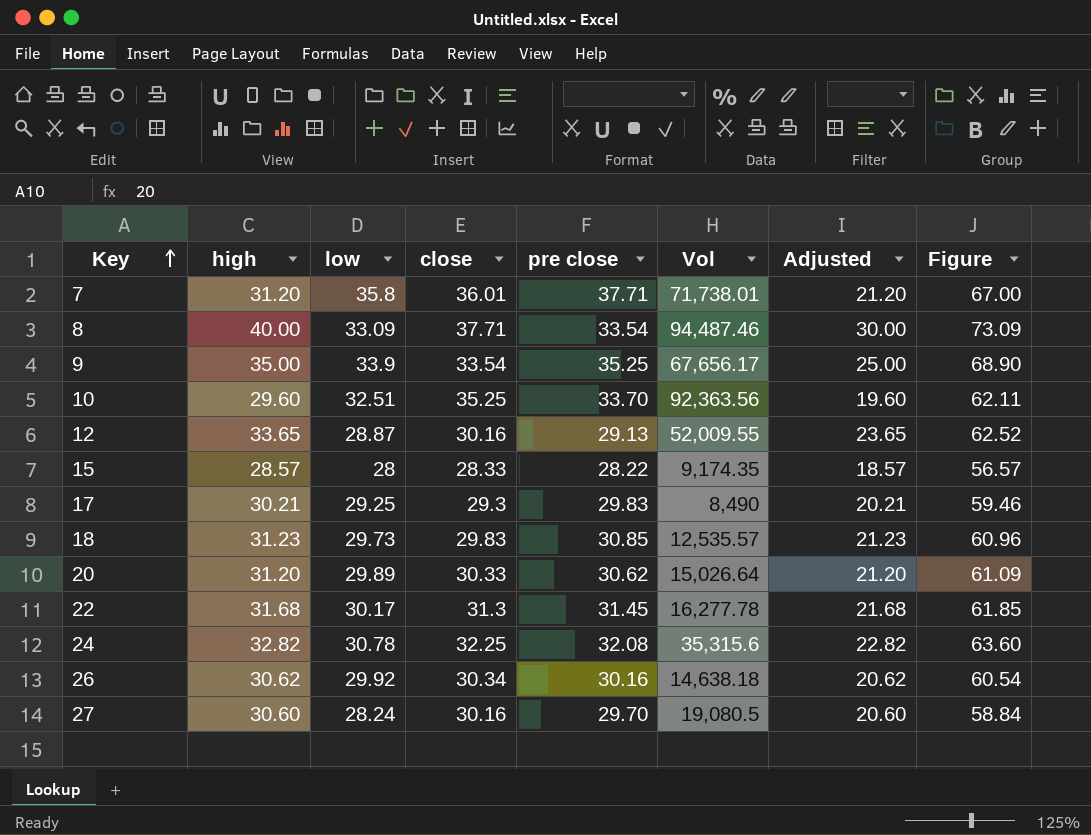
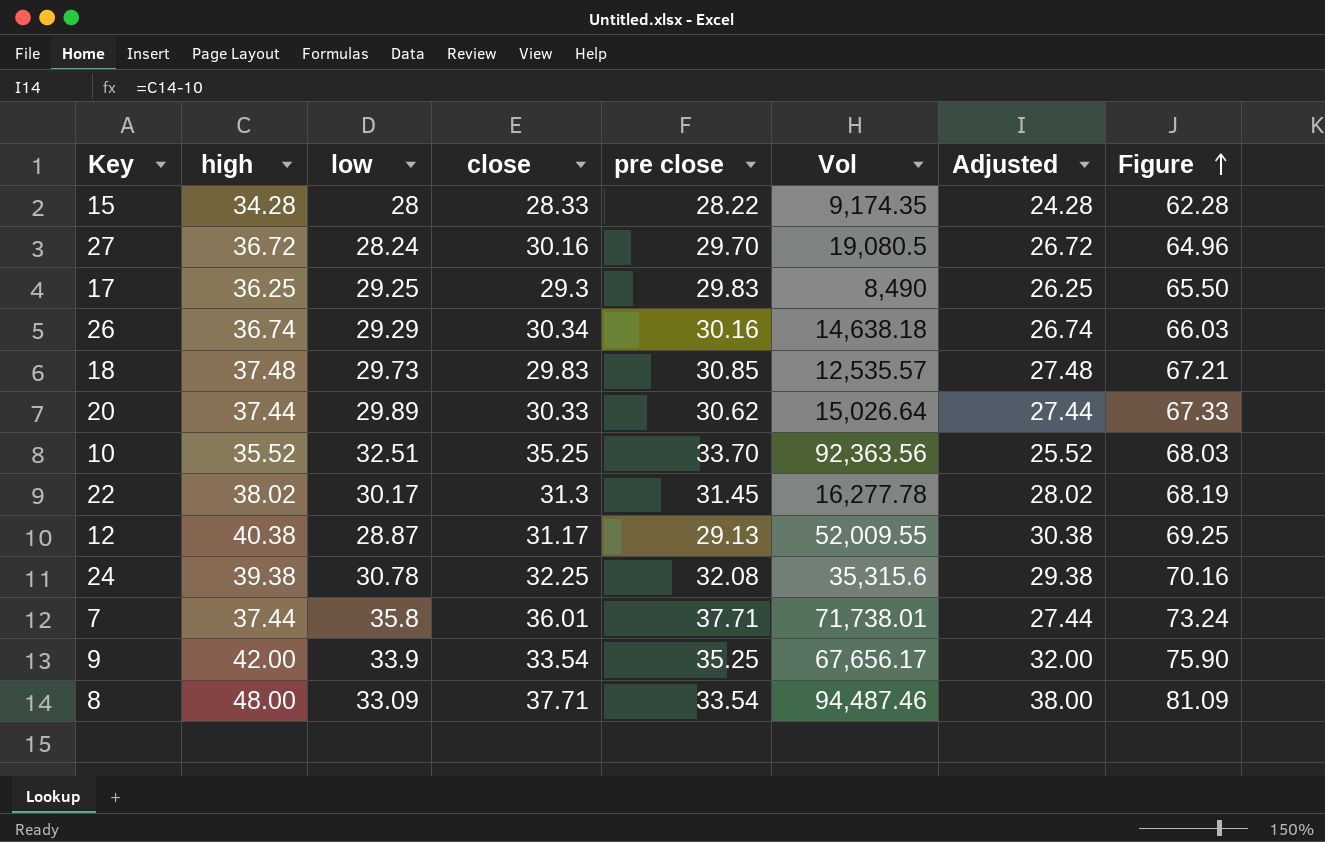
row order: Key ascending -> Figure ascending
15 | high: 28.57 -> 34.28
15 | Adjusted: 18.57 -> 24.28
15 | Figure: 56.57 -> 62.28
27 | high: 30.60 -> 36.72
27 | Adjusted: 20.60 -> 26.72
27 | Figure: 58.84 -> 64.96
17 | high: 30.21 -> 36.25
17 | Adjusted: 20.21 -> 26.25
17 | Figure: 59.46 -> 65.50
26 | high: 30.62 -> 36.74
26 | low: 29.92 -> 29.29
26 | Adjusted: 20.62 -> 26.74
26 | Figure: 60.54 -> 66.03
18 | high: 31.23 -> 37.48
18 | Adjusted: 21.23 -> 27.48
18 | Figure: 60.96 -> 67.21
20 | high: 31.20 -> 37.44
20 | Adjusted: 21.20 -> 27.44
20 | Figure: 61.09 -> 67.33
10 | high: 29.60 -> 35.52
10 | Adjusted: 19.60 -> 25.52
10 | Figure: 62.11 -> 68.03
22 | high: 31.68 -> 38.02
22 | Adjusted: 21.68 -> 28.02
22 | Figure: 61.85 -> 68.19
12 | high: 33.65 -> 40.38
12 | close: 30.16 -> 31.17
12 | Adjusted: 23.65 -> 30.38
12 | Figure: 62.52 -> 69.25
24 | high: 32.82 -> 39.38
24 | Adjusted: 22.82 -> 29.38
24 | Figure: 63.60 -> 70.16
7 | high: 31.20 -> 37.44
7 | Adjusted: 21.20 -> 27.44
7 | Figure: 67.00 -> 73.24
9 | high: 35.00 -> 42.00
9 | Adjusted: 25.00 -> 32.00
9 | Figure: 68.90 -> 75.90
8 | high: 40.00 -> 48.00
8 | Adjusted: 30.00 -> 38.00
8 | Figure: 73.09 -> 81.09

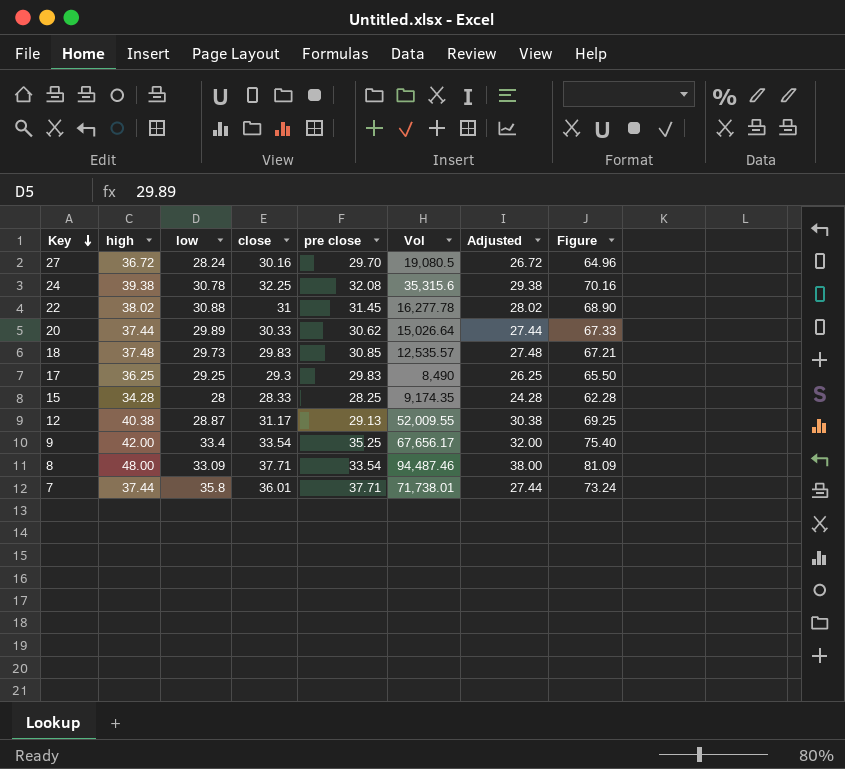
row order: Figure ascending -> Key descending
row 26: 36.74 | 29.29 | 30.34 | 30.16 | 14,638.18 | 26.74 | 66.03 -> none
row 10: 35.52 | 32.51 | 35.25 | 33.70 | 92,363.56 | 25.52 | 68.03 -> none
22 | low: 30.17 -> 30.88
22 | close: 31.3 -> 31
22 | Figure: 68.19 -> 68.90
15 | pre close: 28.22 -> 28.25
9 | low: 33.9 -> 33.4
9 | Figure: 75.90 -> 75.40

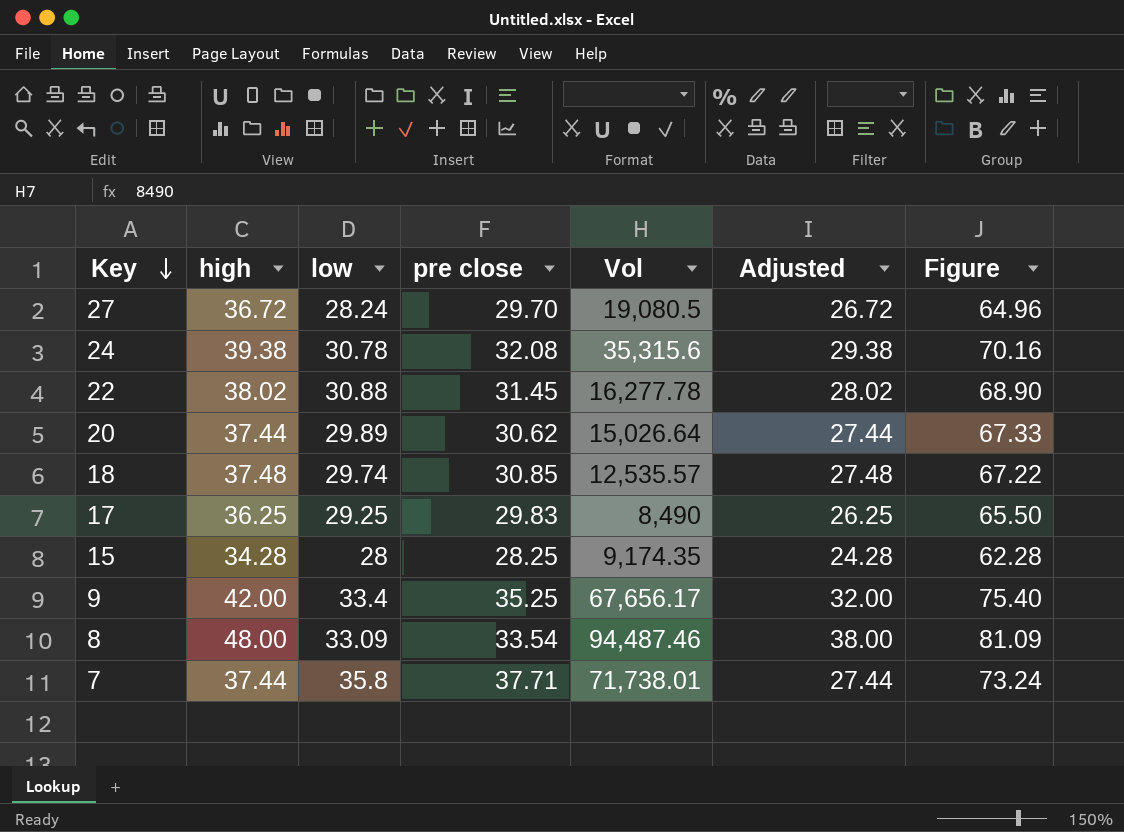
column close | position: 4 -> none
row 12: 40.38 | 28.87 | 31.17 | 29.13 | 52,009.55 | 30.38 | 69.25 -> none
18 | low: 29.73 -> 29.74
18 | Figure: 67.21 -> 67.22

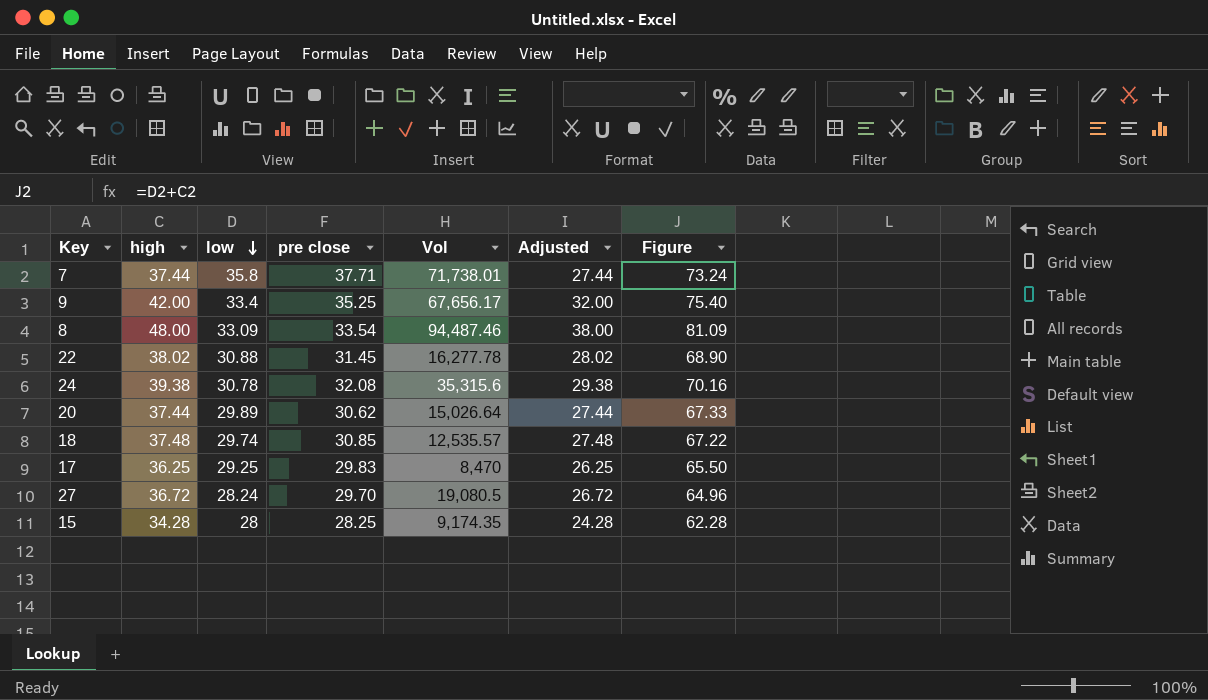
row order: Key descending -> low descending
17 | Vol: 8,490 -> 8,470

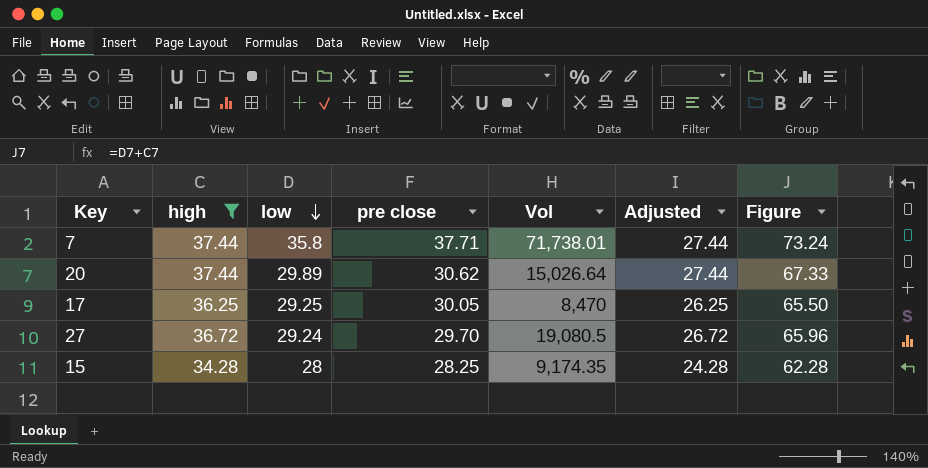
filter: none -> high <= 37.44
17 | pre close: 29.83 -> 30.05
27 | low: 28.24 -> 29.24
27 | Figure: 64.96 -> 65.96

